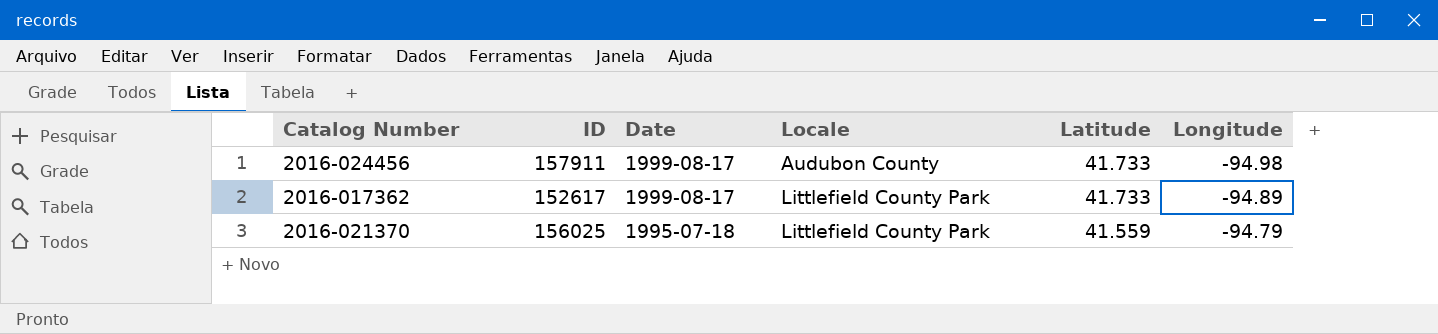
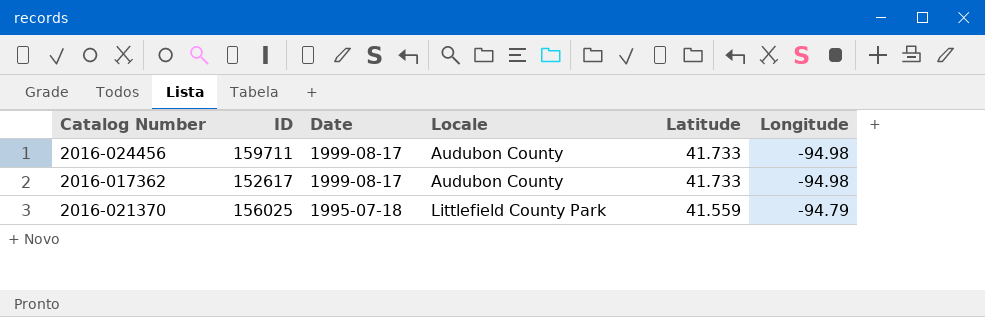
2016-024456 | ID: 157911 -> 159711
2016-017362 | Locale: Littlefield County Park -> Audubon County
2016-017362 | Longitude: -94.89 -> -94.98

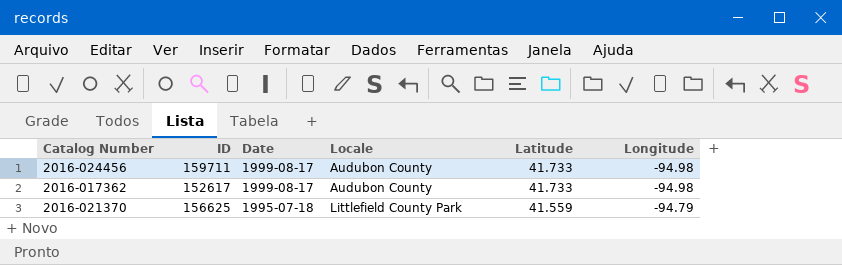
2016-021370 | ID: 156025 -> 156625

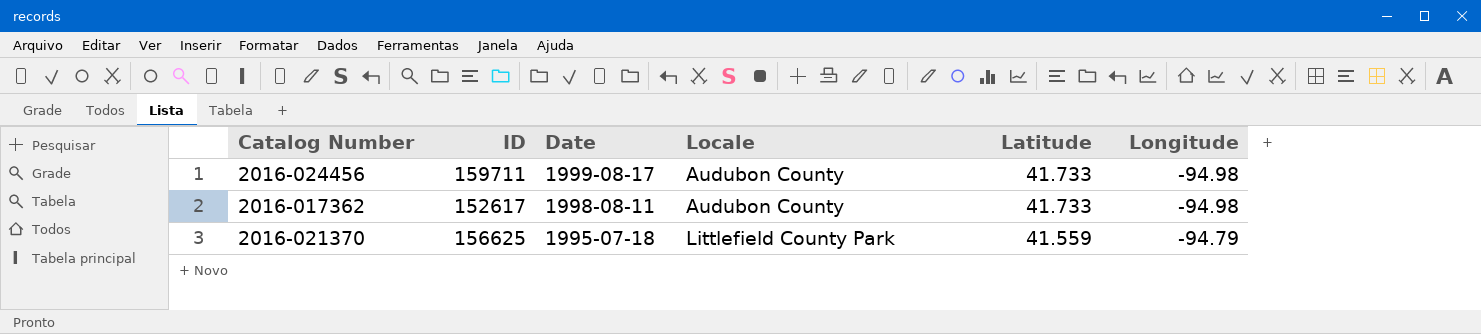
2016-017362 | Date: 1999-08-17 -> 1998-08-11

